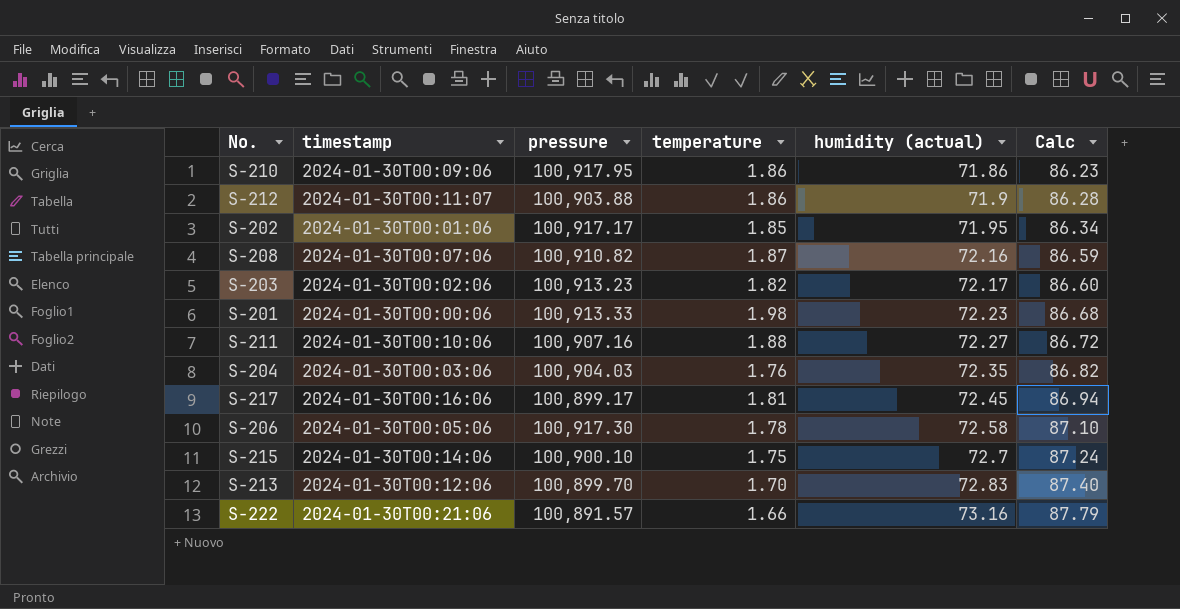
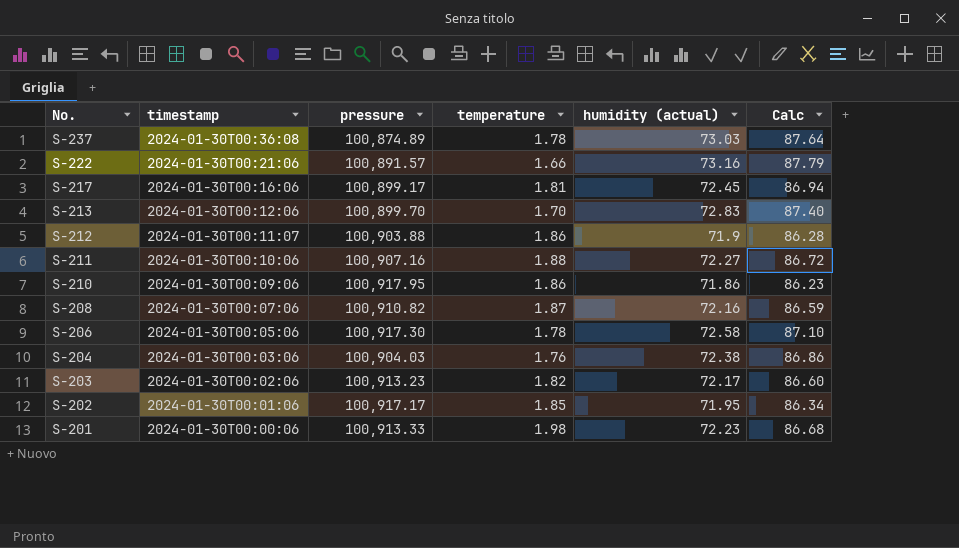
row order: humidity (actual) ascending -> No. descending
row S-215: 2024-01-30T00:14:06 | 100,900.10 | 1.75 | 72.7 | 87.24 -> none
row S-237: none -> 2024-01-30T00:36:08 | 100,874.89 | 1.78 | 73.03 | 87.64
S-204 | humidity (actual): 72.35 -> 72.38
S-204 | Calc: 86.82 -> 86.86

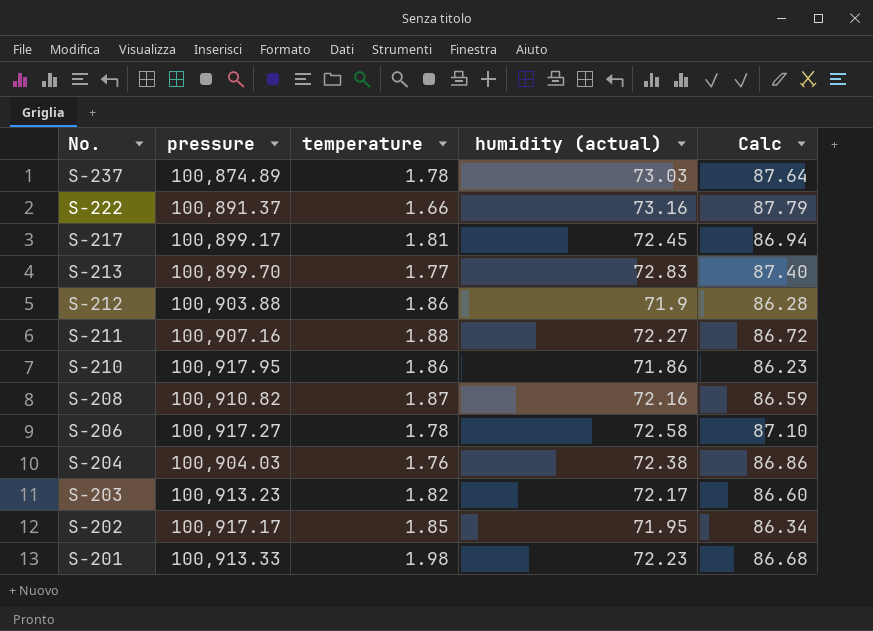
column timestamp | position: 2 -> none
S-222 | pressure: 100,891.57 -> 100,891.37
S-213 | temperature: 1.70 -> 1.77
S-206 | pressure: 100,917.30 -> 100,917.27

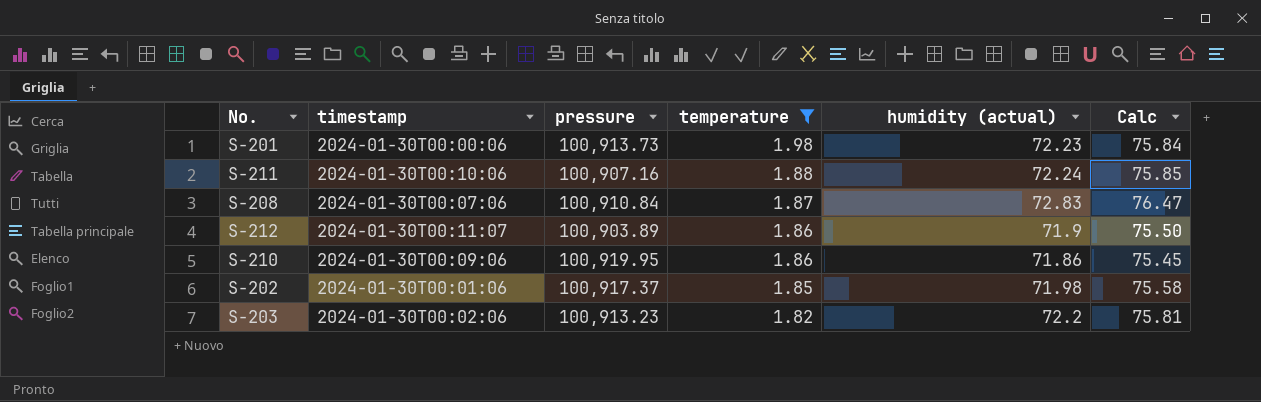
filter: none -> temperature >= 1.82
row order: No. descending -> temperature descending
column timestamp | position: none -> 2
column Calc | formula: [humidity (actual)] * 1.2 -> [humidity (actual)] * 1.05
S-201 | pressure: 100,913.33 -> 100,913.73
S-211 | humidity (actual): 72.27 -> 72.24
S-208 | pressure: 100,910.82 -> 100,910.84
S-208 | humidity (actual): 72.16 -> 72.83
S-212 | pressure: 100,903.88 -> 100,903.89
S-210 | pressure: 100,917.95 -> 100,919.95
S-202 | pressure: 100,917.17 -> 100,917.37
S-202 | humidity (actual): 71.95 -> 71.98
S-203 | humidity (actual): 72.17 -> 72.2

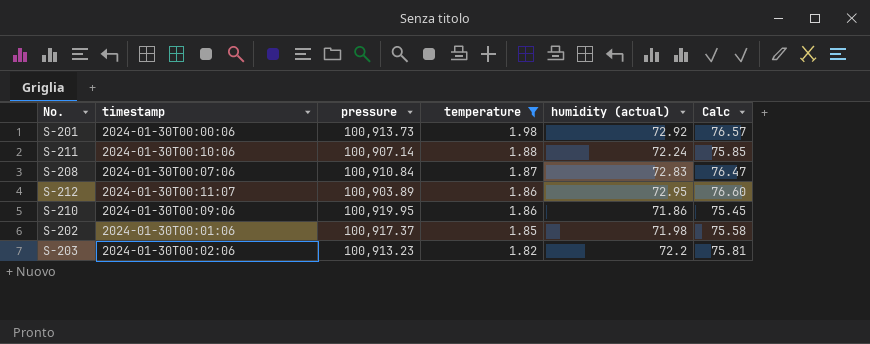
S-201 | humidity (actual): 72.23 -> 72.92
S-201 | Calc: 75.84 -> 76.57
S-211 | pressure: 100,907.16 -> 100,907.14
S-212 | humidity (actual): 71.9 -> 72.95
S-212 | Calc: 75.50 -> 76.60

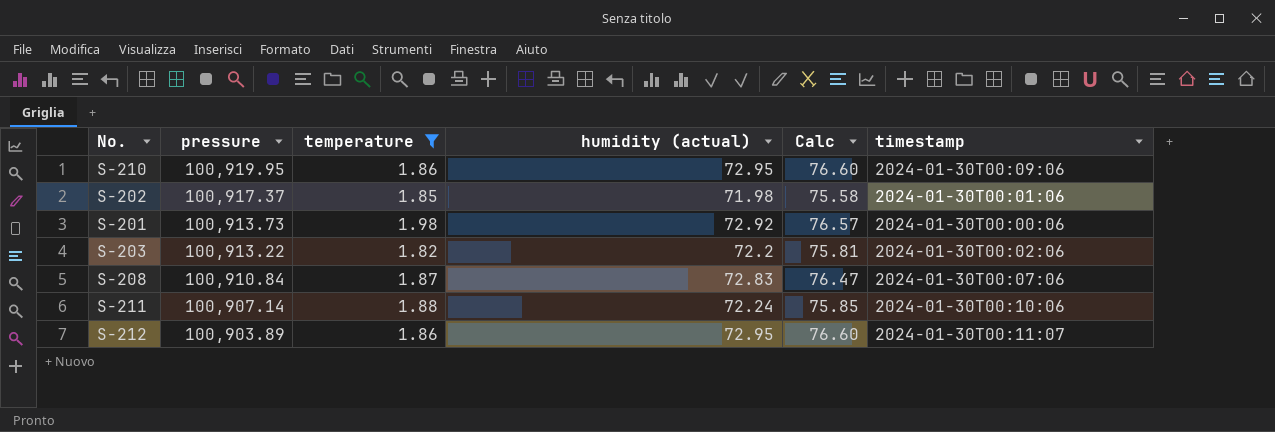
row order: temperature descending -> pressure descending
column timestamp | position: 2 -> 6
S-210 | humidity (actual): 71.86 -> 72.95
S-210 | Calc: 75.45 -> 76.60
S-203 | pressure: 100,913.23 -> 100,913.22

